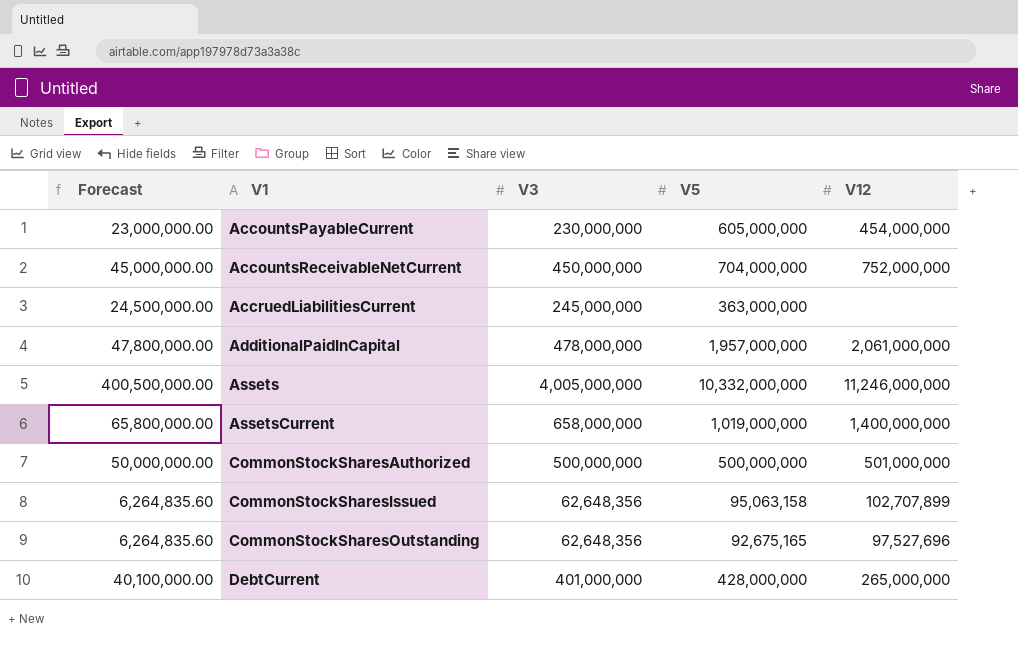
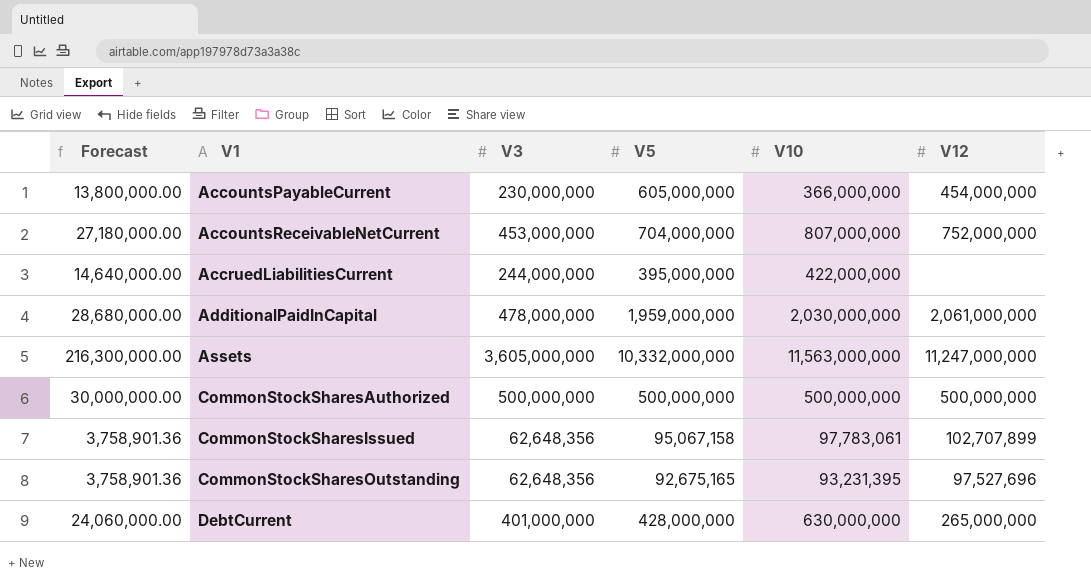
column Forecast | formula: [V3] * 0.1 -> [V3] * 0.06
column V10 | position: none -> 5
row AssetsCurrent: 65,800,000.00 | 658,000,000 | 1,019,000,000 | 1,400,000,000 -> none
AccountsReceivableNetCurrent | V3: 450,000,000 -> 453,000,000
AccruedLiabilitiesCurrent | V3: 245,000,000 -> 244,000,000
AccruedLiabilitiesCurrent | V5: 363,000,000 -> 395,000,000
AdditionalPaidInCapital | V5: 1,957,000,000 -> 1,959,000,000
Assets | V3: 4,005,000,000 -> 3,605,000,000
Assets | V12: 11,246,000,000 -> 11,247,000,000
CommonStockSharesAuthorized | V12: 501,000,000 -> 500,000,000
CommonStockSharesIssued | V5: 95,063,158 -> 95,067,158

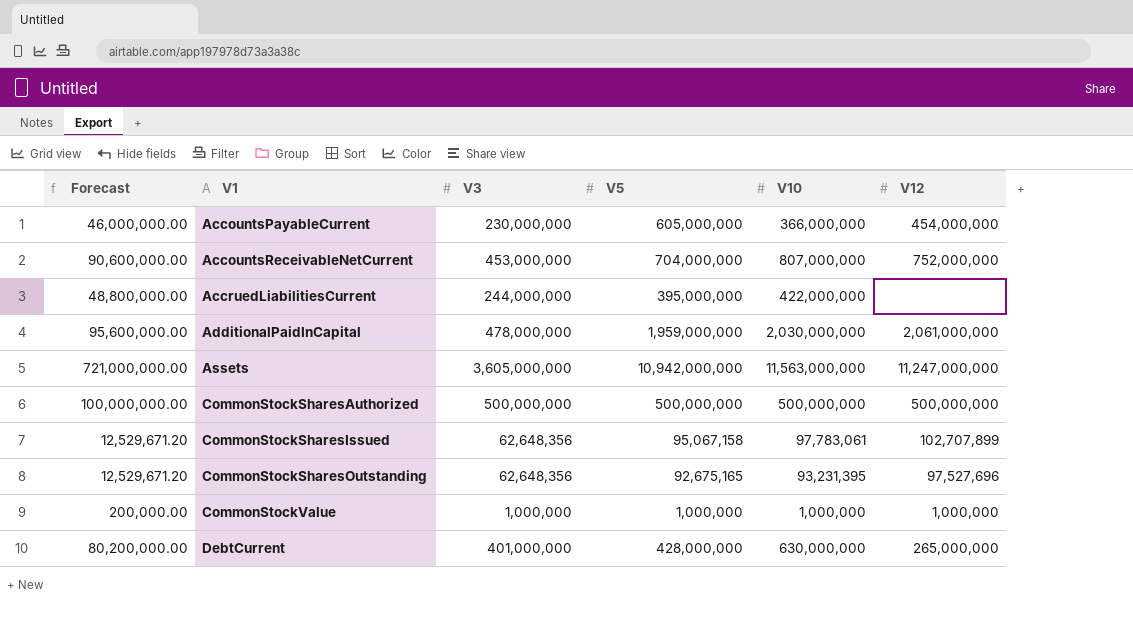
column Forecast | formula: [V3] * 0.06 -> [V3] * 0.2
Assets | V5: 10,332,000,000 -> 10,942,000,000
row CommonStockValue: none -> 200,000.00 | 1,000,000 | 1,000,000 | 1,000,000 | 1,000,000

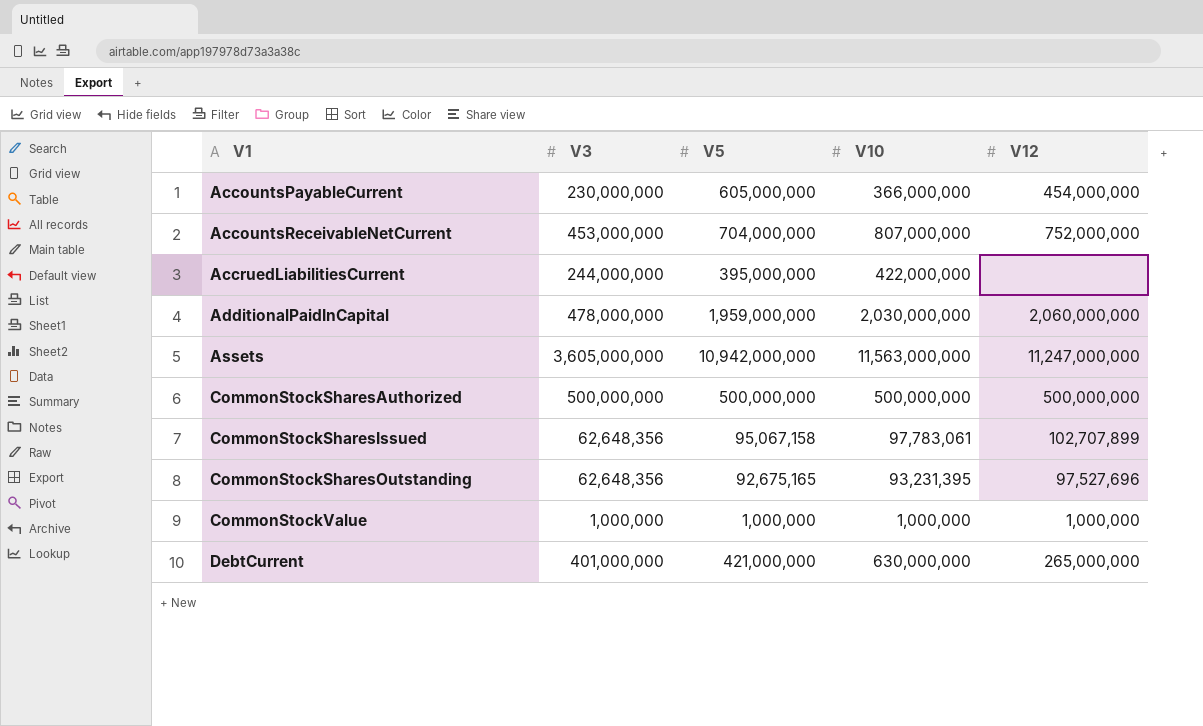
column Forecast | formula: [V3] * 0.2 -> none
AdditionalPaidInCapital | V12: 2,061,000,000 -> 2,060,000,000
DebtCurrent | V5: 428,000,000 -> 421,000,000

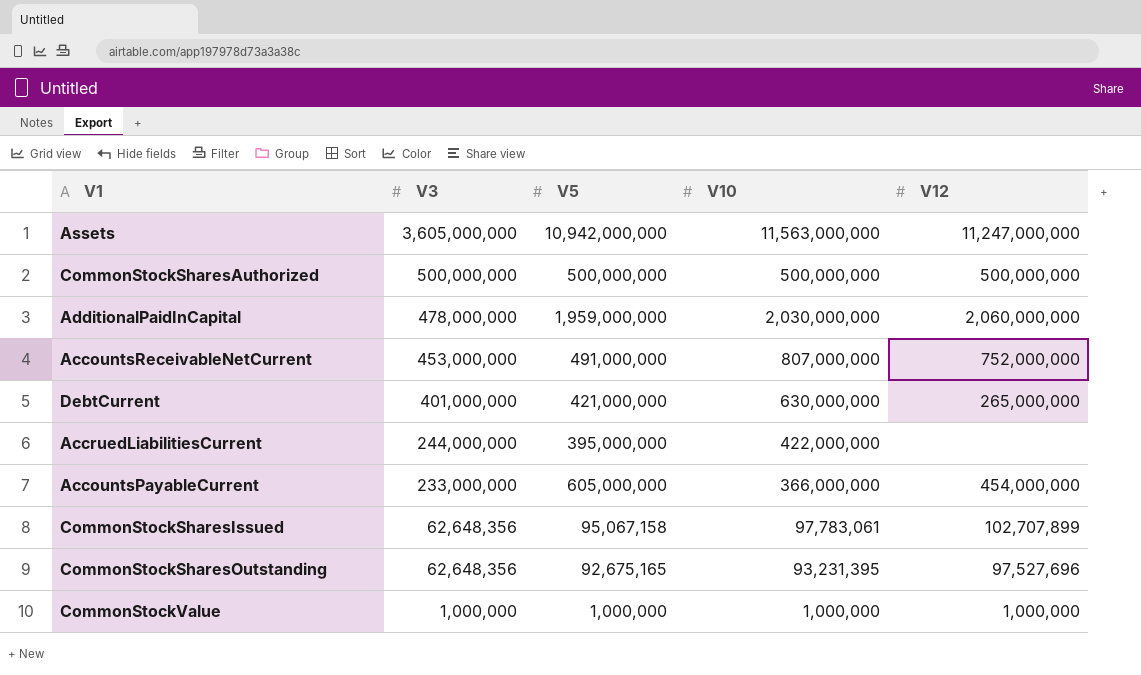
row order: V1 ascending -> V3 descending
AccountsReceivableNetCurrent | V5: 704,000,000 -> 491,000,000
AccountsPayableCurrent | V3: 230,000,000 -> 233,000,000

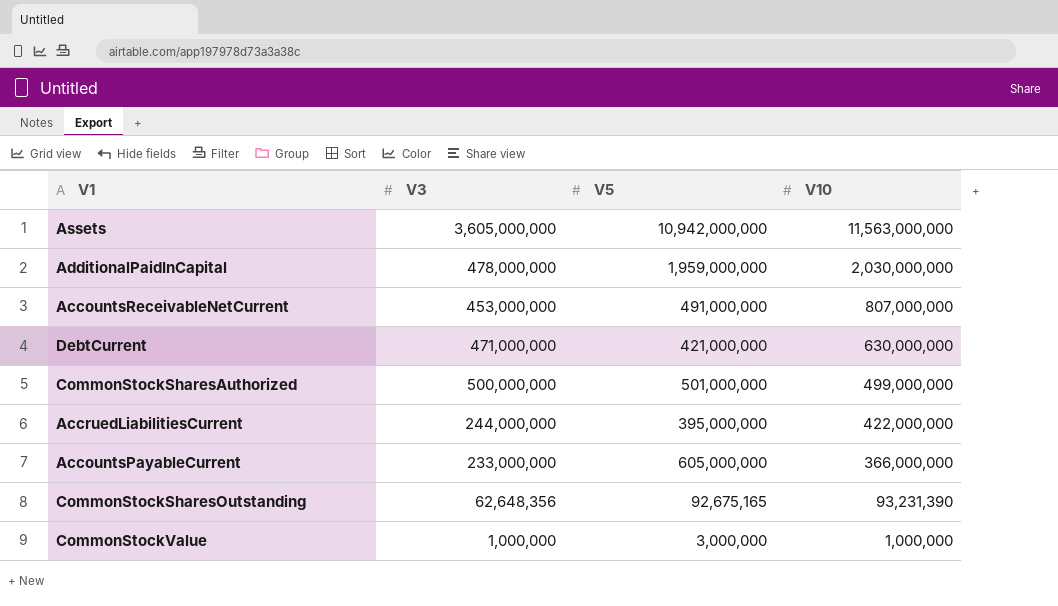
row order: V3 descending -> V10 descending
column V12 | position: 5 -> none
row CommonStockSharesIssued: 62,648,356 | 95,067,158 | 97,783,061 | 102,707,899 -> none
DebtCurrent | V3: 401,000,000 -> 471,000,000
CommonStockSharesAuthorized | V5: 500,000,000 -> 501,000,000
CommonStockSharesAuthorized | V10: 500,000,000 -> 499,000,000
CommonStockSharesOutstanding | V10: 93,231,395 -> 93,231,390
CommonStockValue | V5: 1,000,000 -> 3,000,000

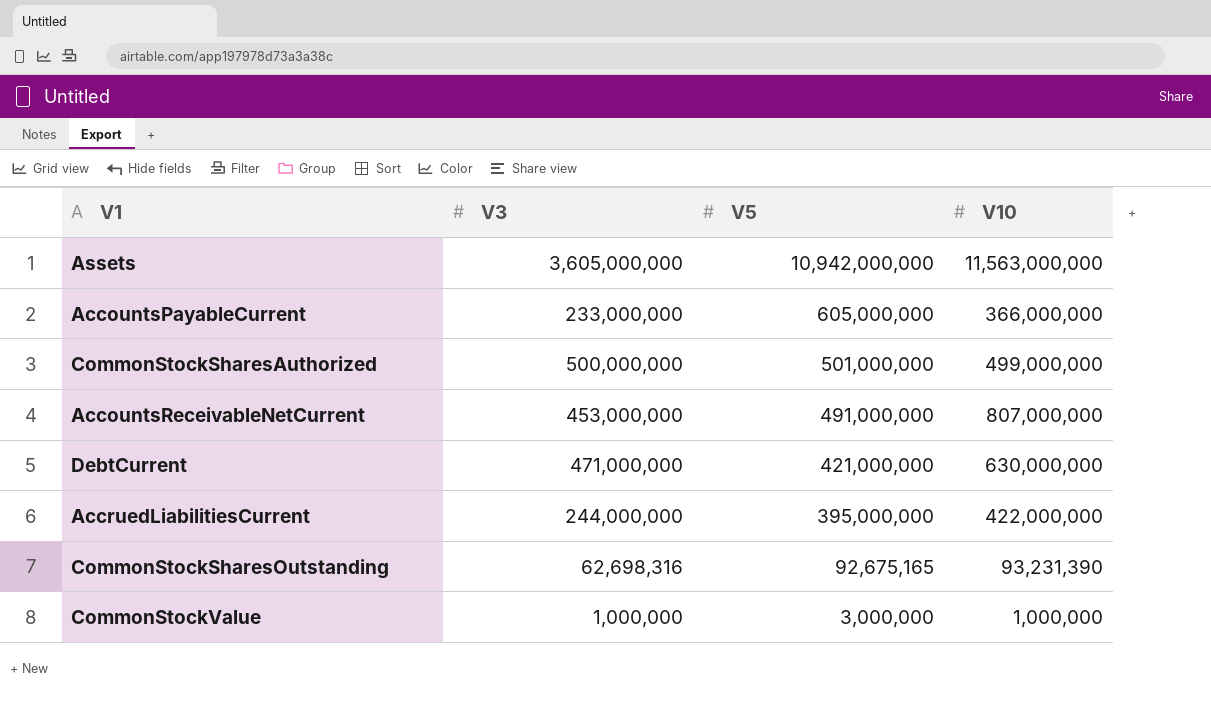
row order: V10 descending -> V5 descending
row AdditionalPaidInCapital: 478,000,000 | 1,959,000,000 | 2,030,000,000 -> none
CommonStockSharesOutstanding | V3: 62,648,356 -> 62,698,316

